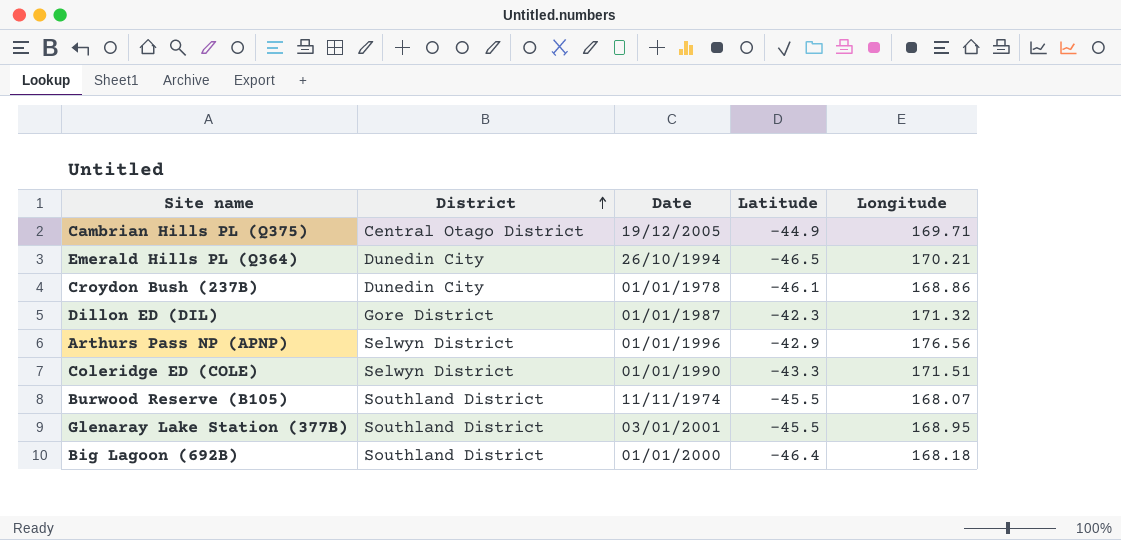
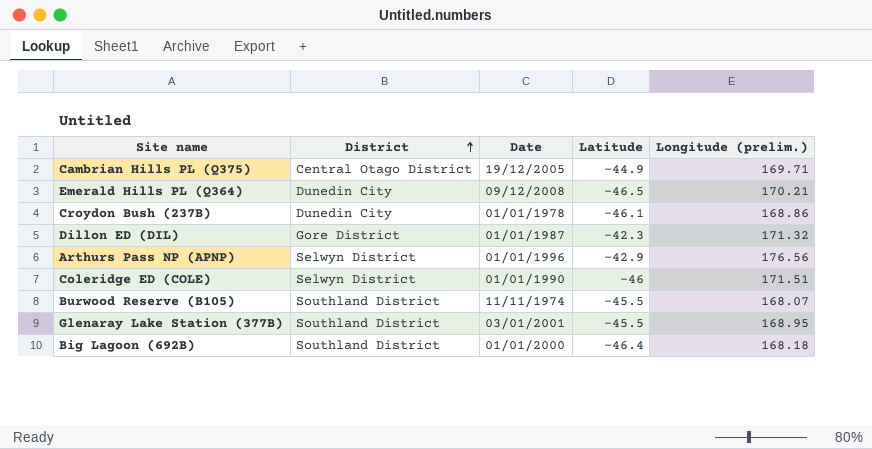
column name: Longitude -> Longitude (prelim.)
Emerald Hills PL (Q364) | Date: 26/10/1994 -> 09/12/2008
Coleridge ED (COLE) | Latitude: -43.3 -> -46

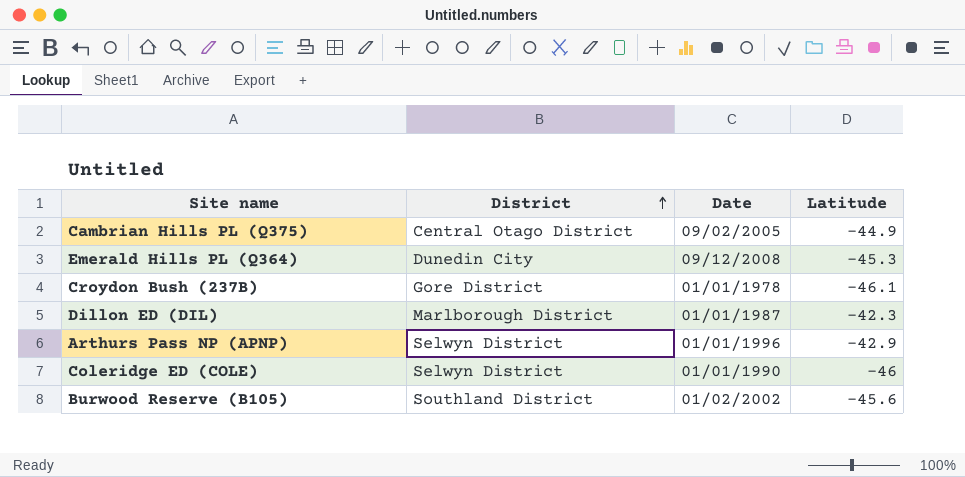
column Longitude (prelim.) | position: 5 -> none
row Glenaray Lake Station (377B): Southland District | 03/01/2001 | -45.5 | 168.95 -> none
row Big Lagoon (692B): Southland District | 01/01/2000 | -46.4 | 168.18 -> none
Cambrian Hills PL (Q375) | Date: 19/12/2005 -> 09/02/2005
Emerald Hills PL (Q364) | Latitude: -46.5 -> -45.3
Croydon Bush (237B) | District: Dunedin City -> Gore District
Dillon ED (DIL) | District: Gore District -> Marlborough District
Burwood Reserve (B105) | Date: 11/11/1974 -> 01/02/2002
Burwood Reserve (B105) | Latitude: -45.5 -> -45.6

